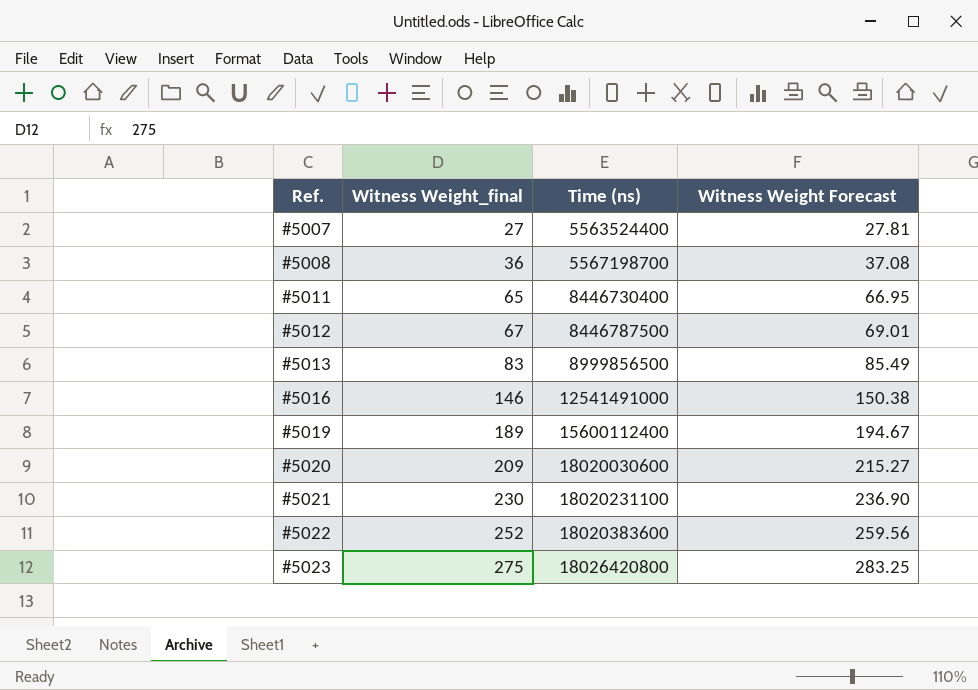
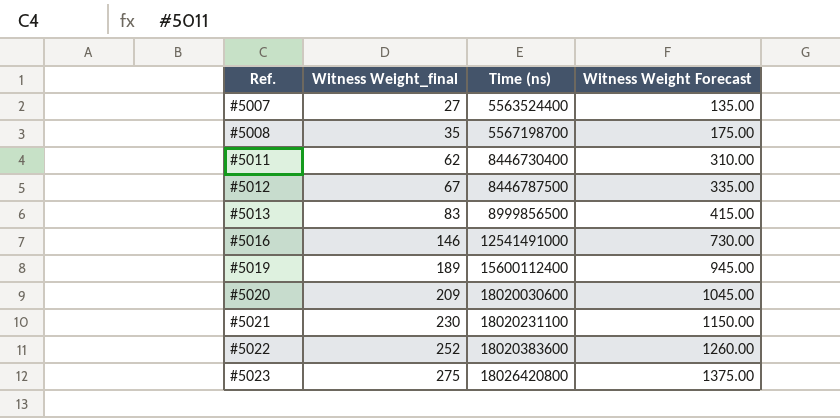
column Witness Weight Forecast | formula: [Witness Weight_final] * 1.03 -> [Witness Weight_final] * 5
#5008 | Witness Weight_final: 36 -> 35
#5011 | Witness Weight_final: 65 -> 62

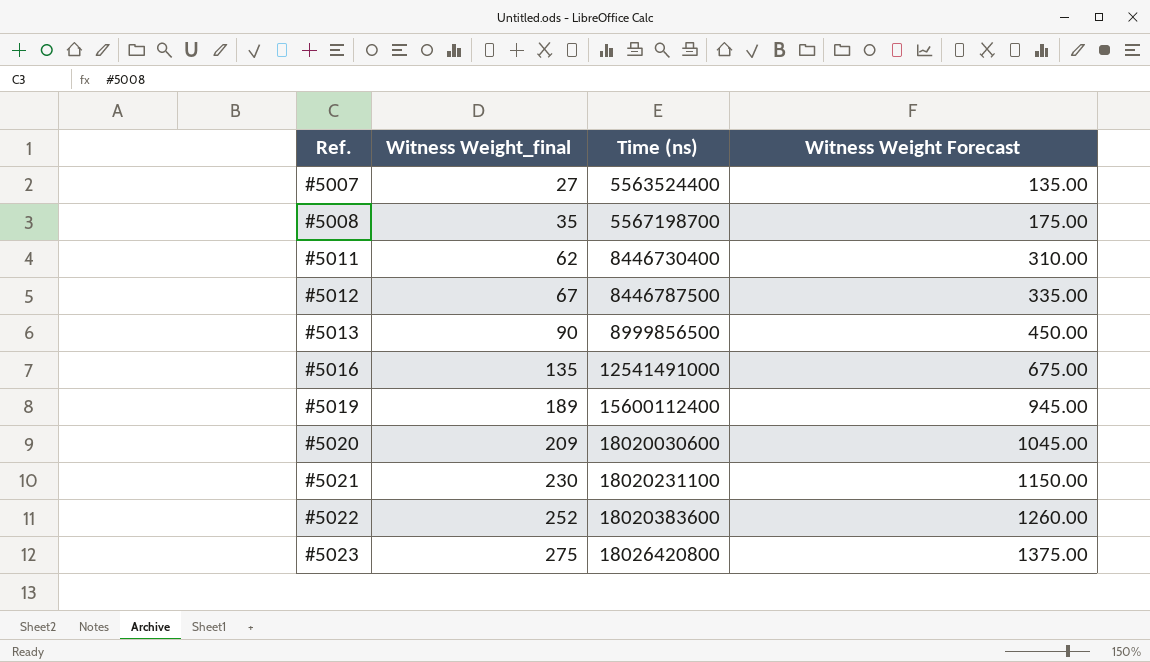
#5013 | Witness Weight_final: 83 -> 90
#5013 | Witness Weight Forecast: 415.00 -> 450.00
#5016 | Witness Weight_final: 146 -> 135
#5016 | Witness Weight Forecast: 730.00 -> 675.00

